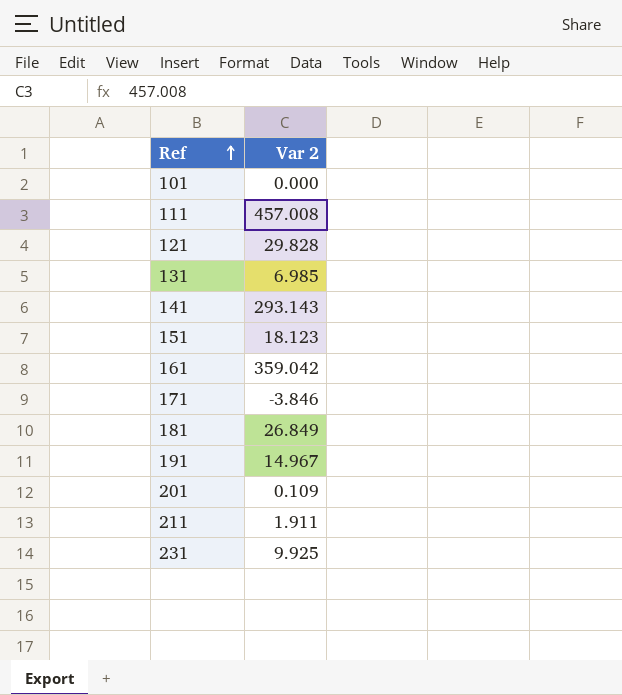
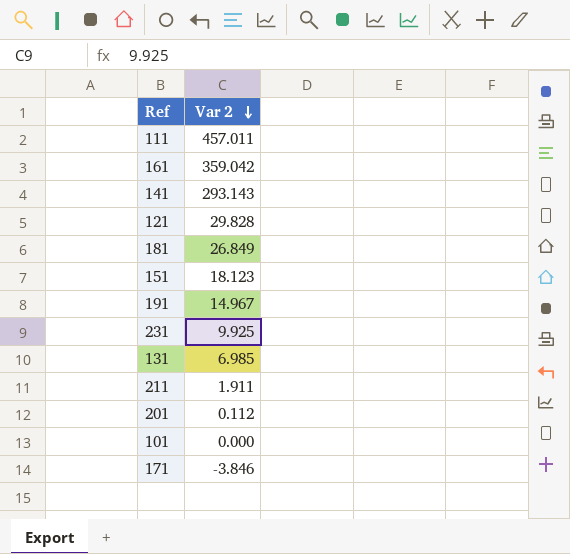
row order: Ref ascending -> Var 2 descending
111 | Var 2: 457.008 -> 457.011
201 | Var 2: 0.109 -> 0.112

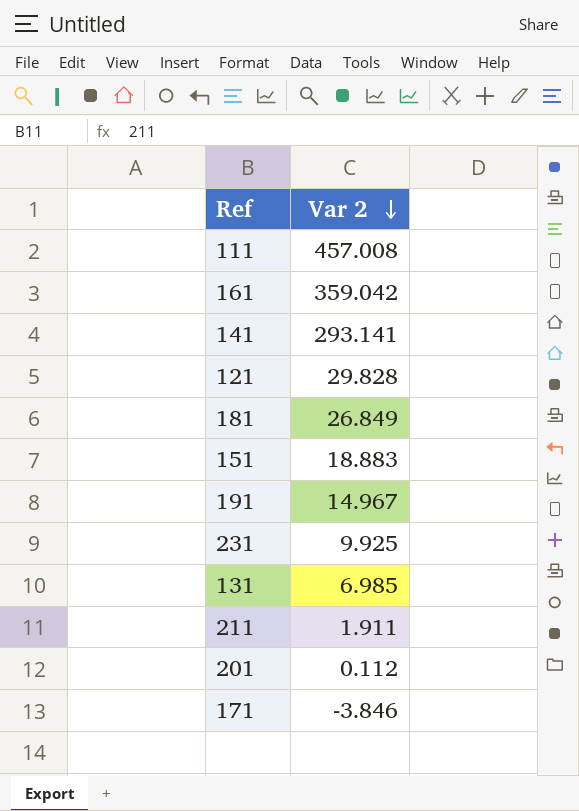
row 101: 0.000 -> none
111 | Var 2: 457.011 -> 457.008
141 | Var 2: 293.143 -> 293.141
151 | Var 2: 18.123 -> 18.883

